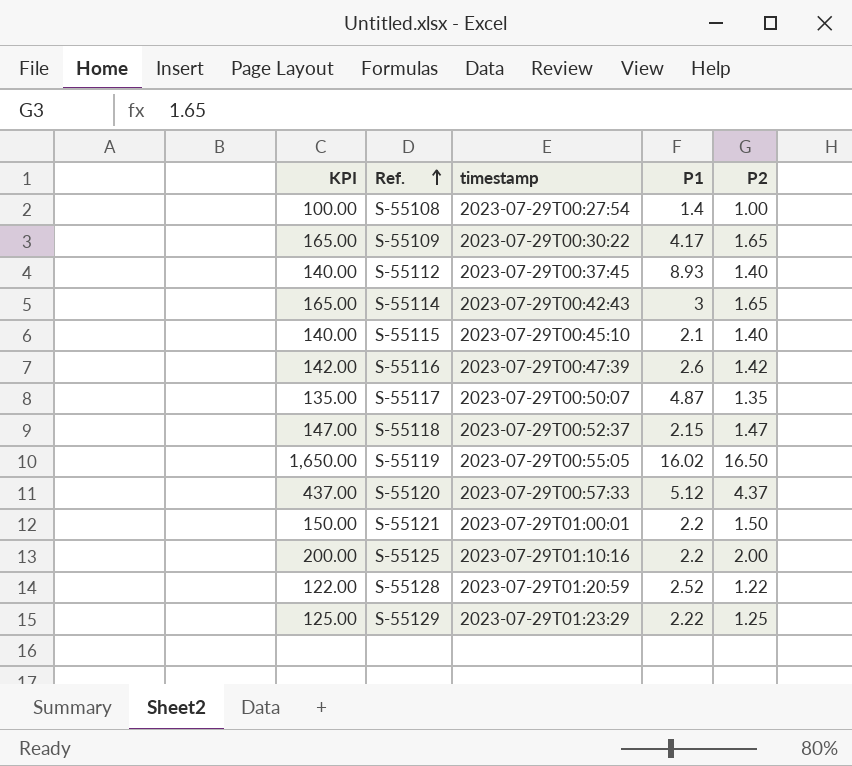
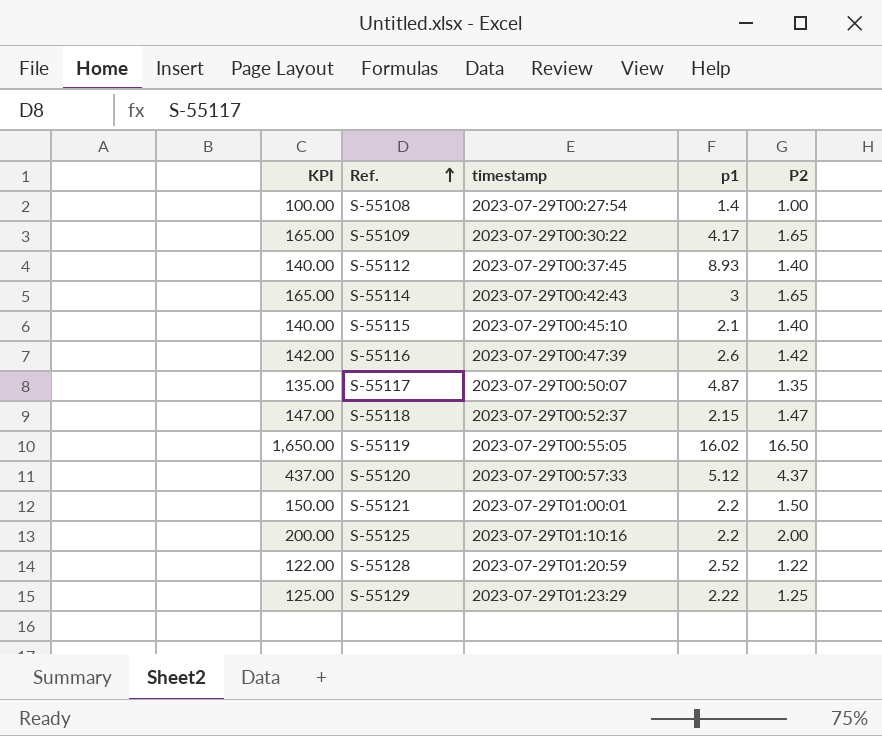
column name: P1 -> p1

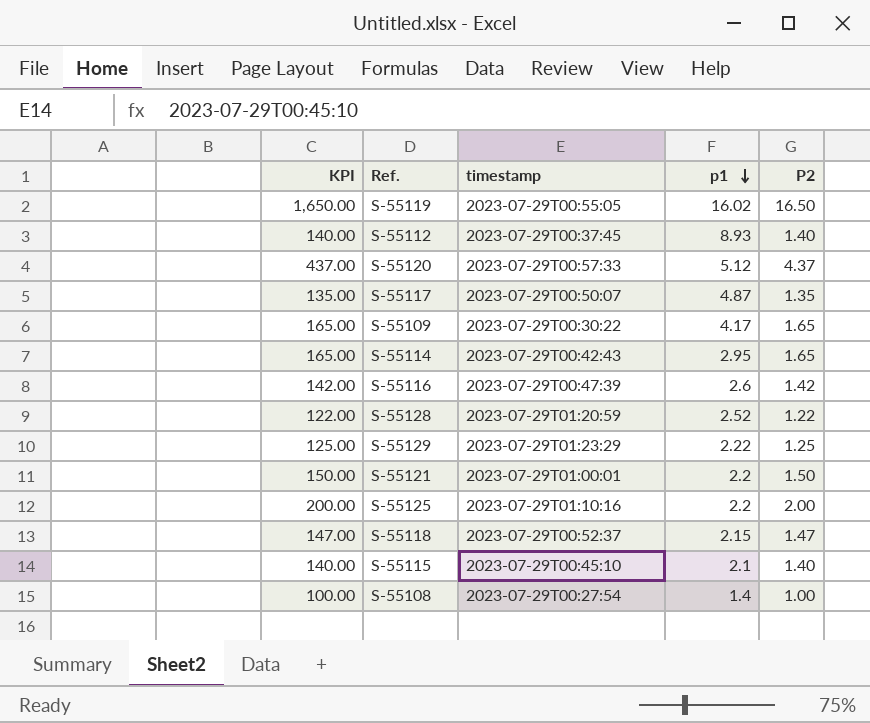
row order: Ref. ascending -> p1 descending
S-55114 | p1: 3 -> 2.95

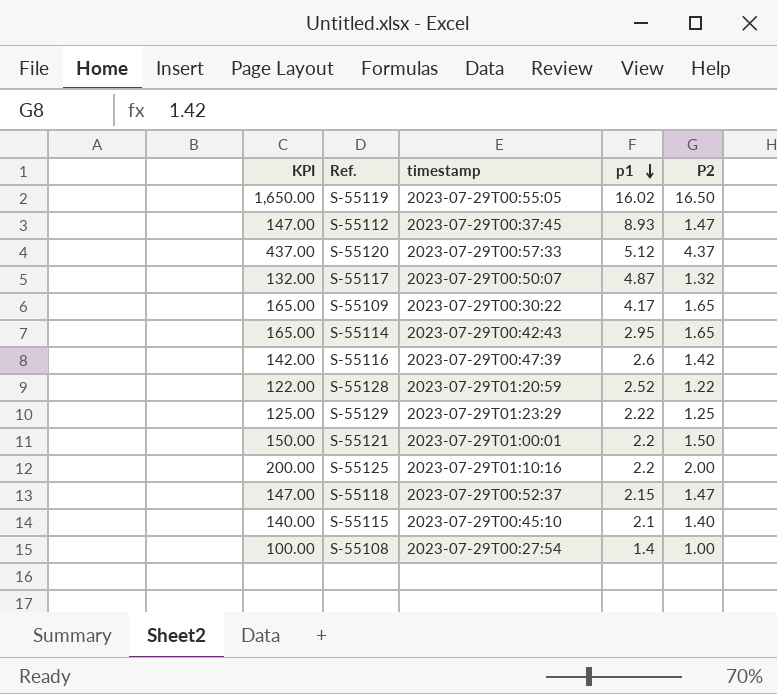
S-55112 | KPI: 140.00 -> 147.00
S-55112 | P2: 1.40 -> 1.47
S-55117 | KPI: 135.00 -> 132.00
S-55117 | P2: 1.35 -> 1.32

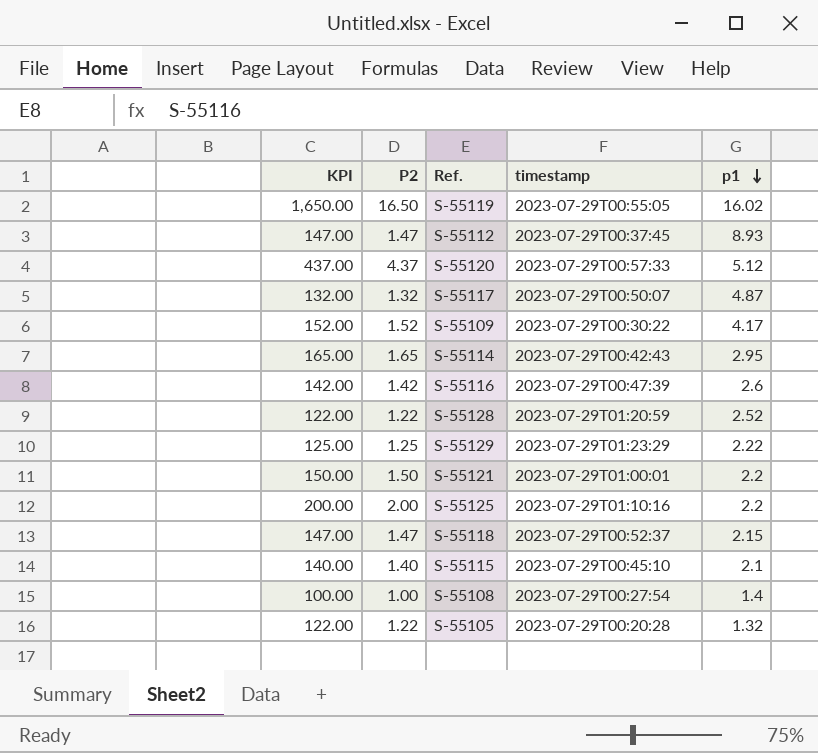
column P2 | position: 5 -> 2
S-55109 | KPI: 165.00 -> 152.00
S-55109 | P2: 1.65 -> 1.52
row S-55105: none -> 122.00 | 1.22 | 2023-07-29T00:20:28 | 1.32

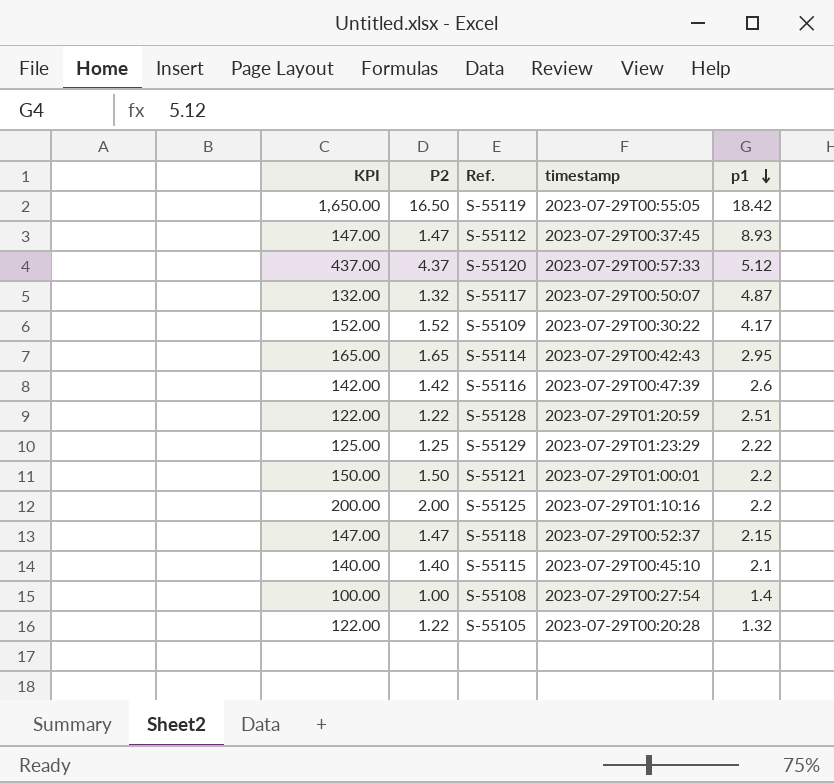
S-55119 | p1: 16.02 -> 18.42
S-55128 | p1: 2.52 -> 2.51

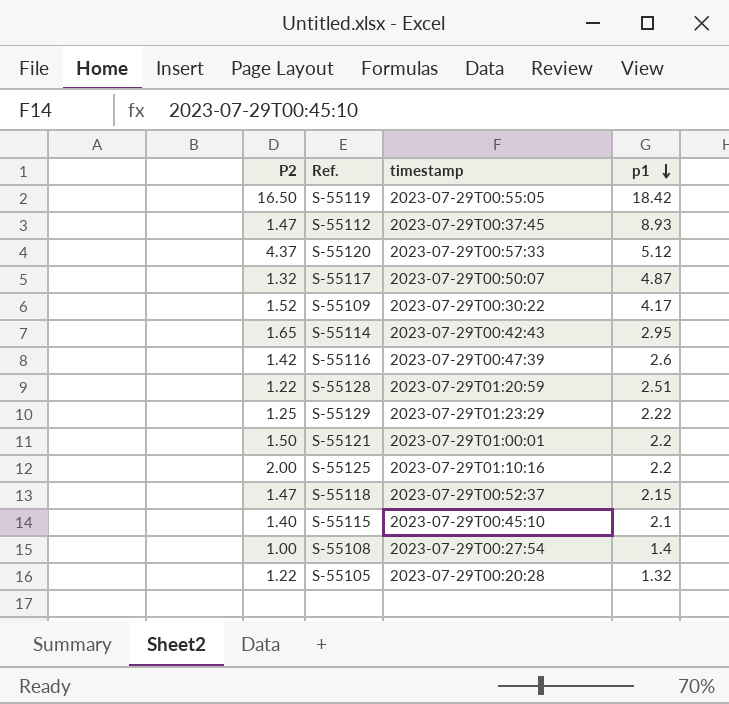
column KPI | formula: [P2] * 100 -> none

